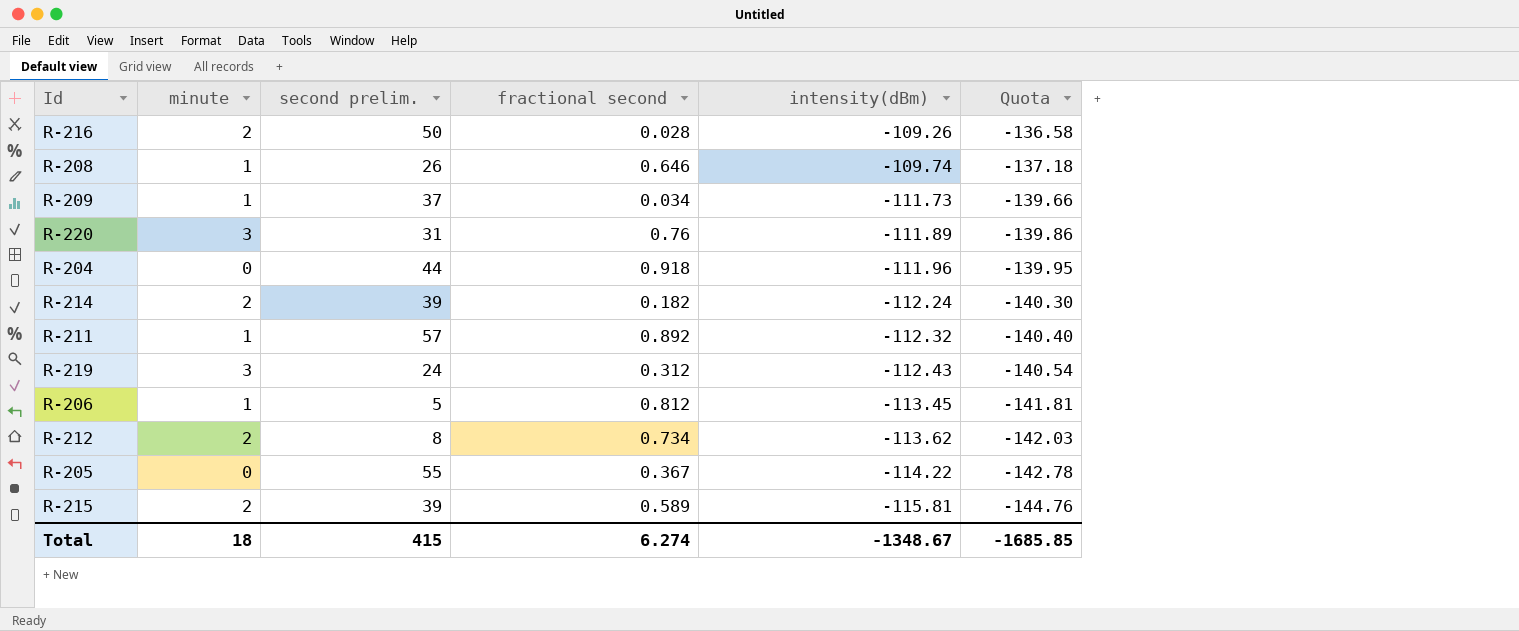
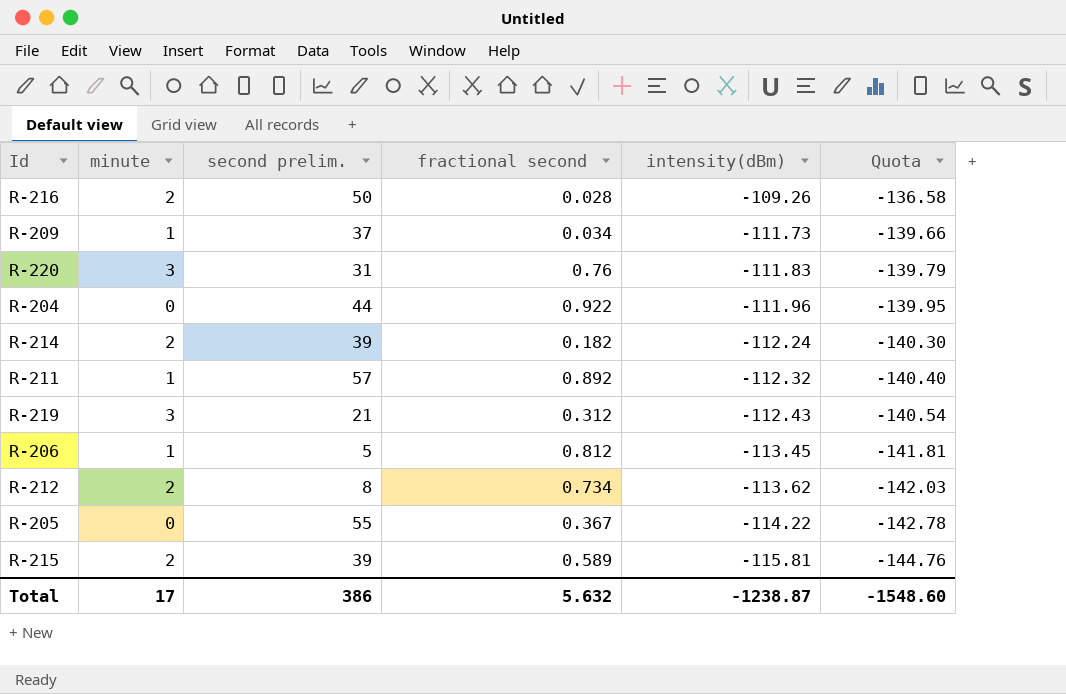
row R-208: 1 | 26 | 0.646 | -109.74 | -137.18 -> none
R-220 | intensity(dBm): -111.89 -> -111.83
R-220 | Quota: -139.86 -> -139.79
R-204 | fractional second: 0.918 -> 0.922
R-219 | second prelim.: 24 -> 21
Total | minute: 18 -> 17
Total | second prelim.: 415 -> 386
Total | fractional second: 6.274 -> 5.632
Total | intensity(dBm): -1348.67 -> -1238.87
Total | Quota: -1685.85 -> -1548.60

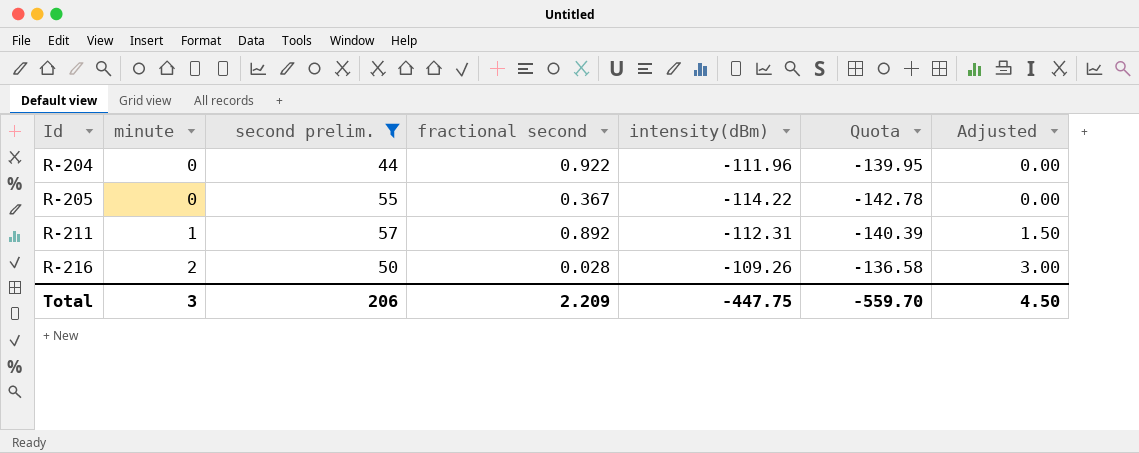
filter: none -> second prelim. >= 44
row order: intensity(dBm) descending -> Id ascending
column Adjusted | formula: none -> [minute] * 1.5
R-211 | intensity(dBm): -112.32 -> -112.31
R-211 | Quota: -140.40 -> -140.39
Total | minute: 17 -> 3
Total | second prelim.: 386 -> 206
Total | fractional second: 5.632 -> 2.209
Total | intensity(dBm): -1238.87 -> -447.75
Total | Quota: -1548.60 -> -559.70

